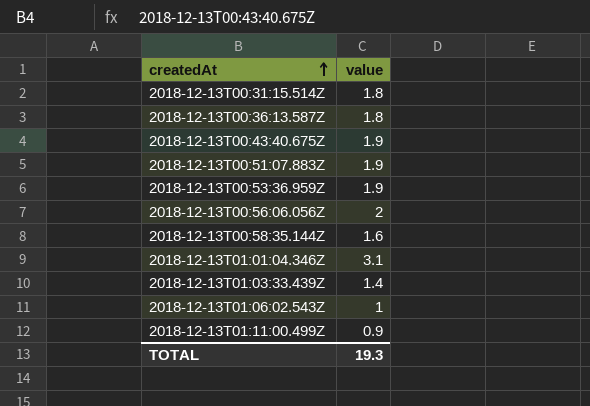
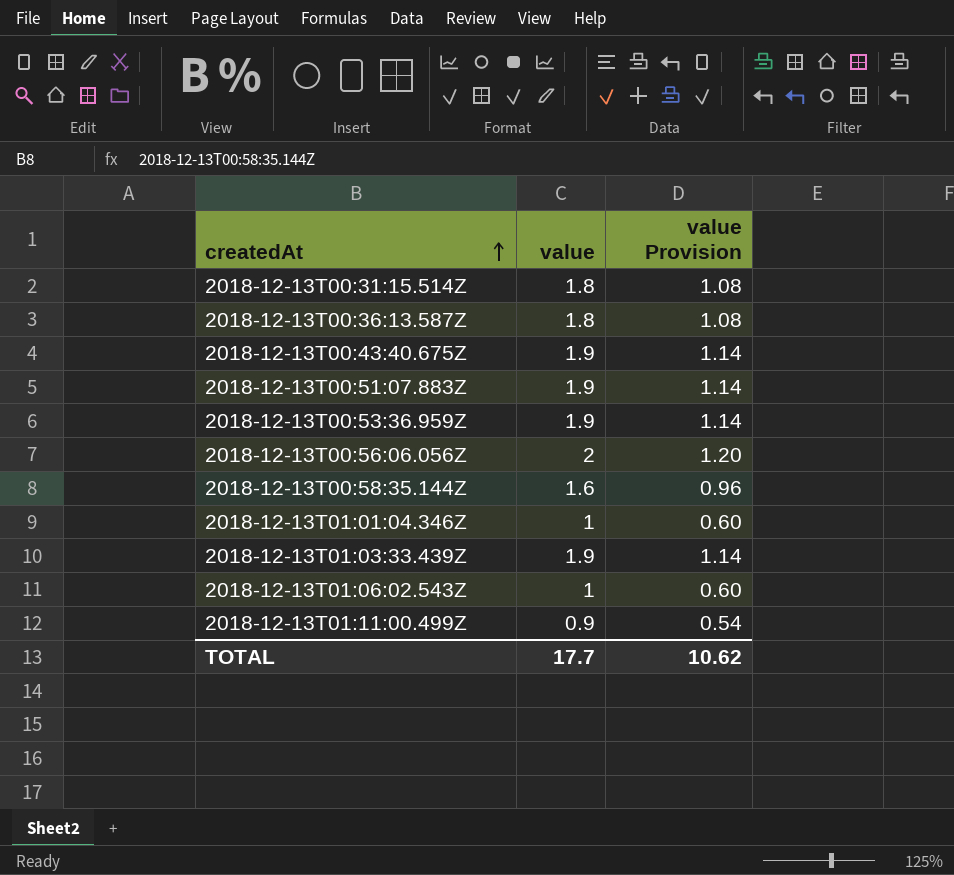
column value Provision | formula: none -> [value] * 0.6
2018-12-13T01:01:04.346Z | value: 3.1 -> 1
2018-12-13T01:03:33.439Z | value: 1.4 -> 1.9
TOTAL | value: 19.3 -> 17.7

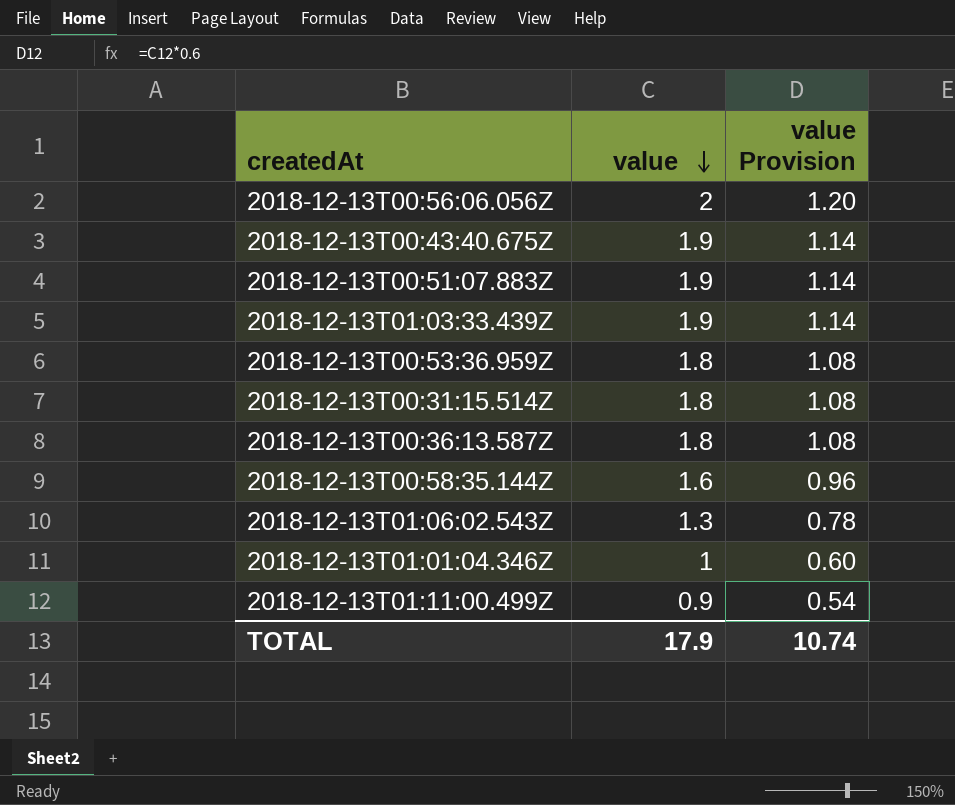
row order: createdAt ascending -> value descending
2018-12-13T00:53:36.959Z | value: 1.9 -> 1.8
2018-12-13T00:53:36.959Z | value Provision: 1.14 -> 1.08
2018-12-13T01:06:02.543Z | value: 1 -> 1.3
2018-12-13T01:06:02.543Z | value Provision: 0.60 -> 0.78
TOTAL | value: 17.7 -> 17.9
TOTAL | value Provision: 10.62 -> 10.74

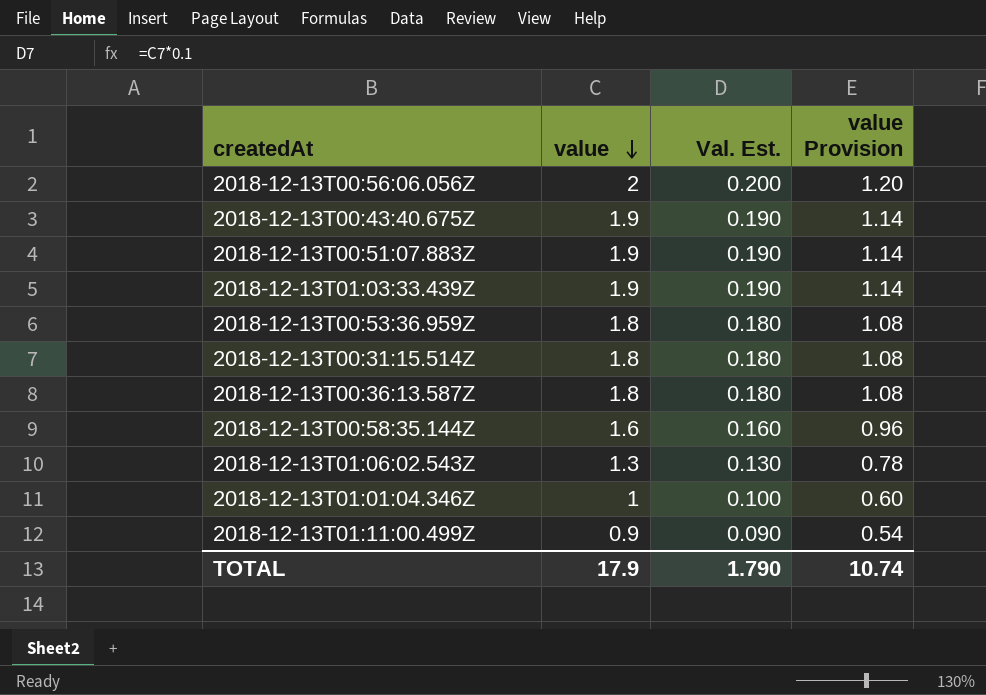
column Val. Est. | formula: none -> [value] * 0.1

